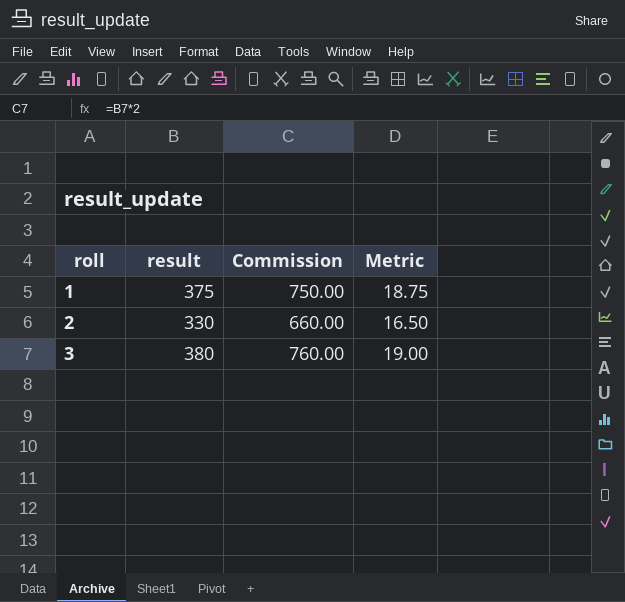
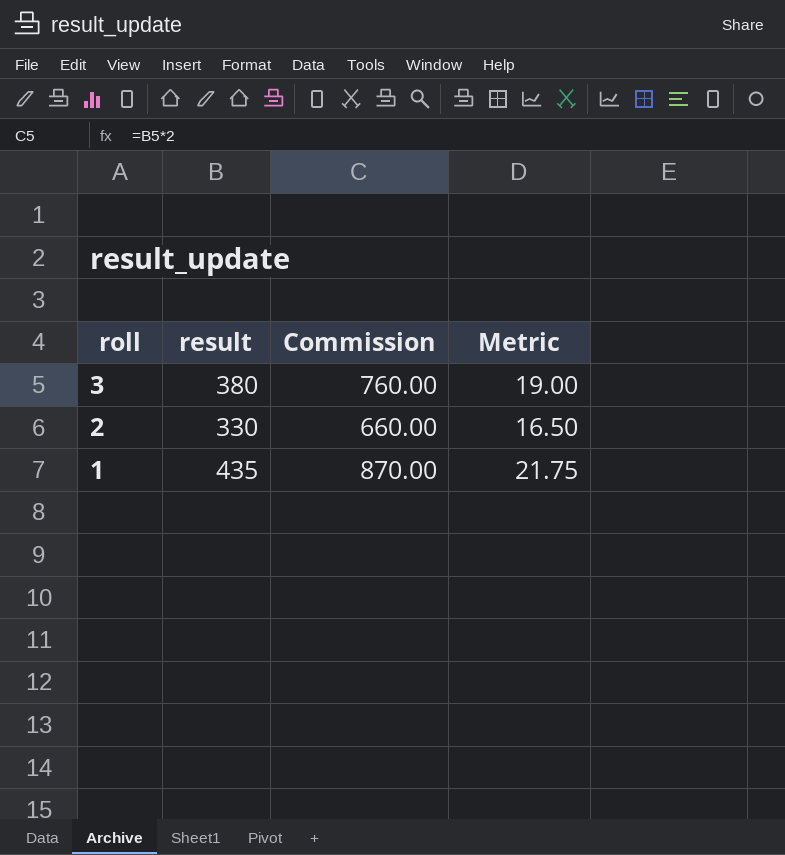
row order: roll ascending -> roll descending
1 | result: 375 -> 435
1 | Commission: 750.00 -> 870.00
1 | Metric: 18.75 -> 21.75

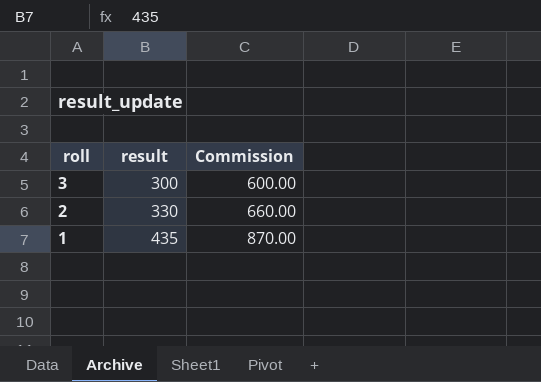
column Metric | formula: [result] * 0.05 -> none
3 | result: 380 -> 300
3 | Commission: 760.00 -> 600.00

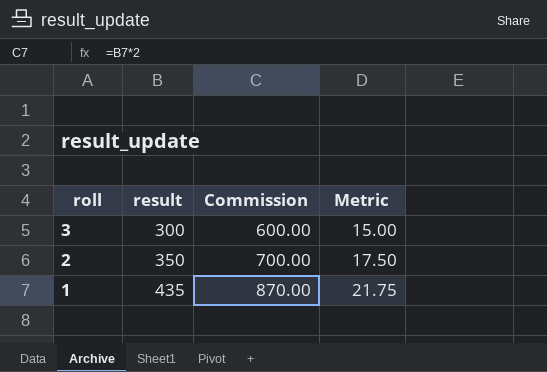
column Metric | formula: none -> [result] * 0.05
2 | result: 330 -> 350
2 | Commission: 660.00 -> 700.00

